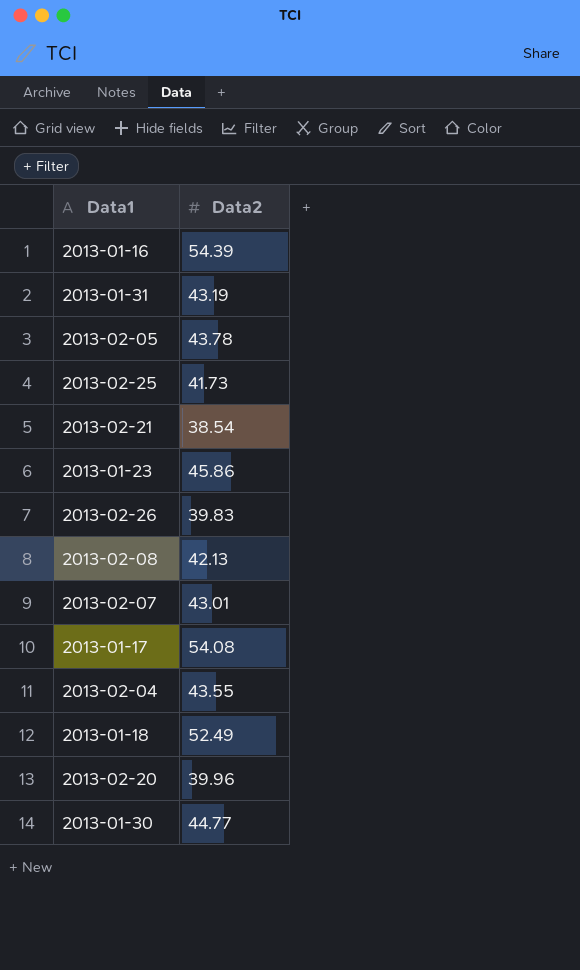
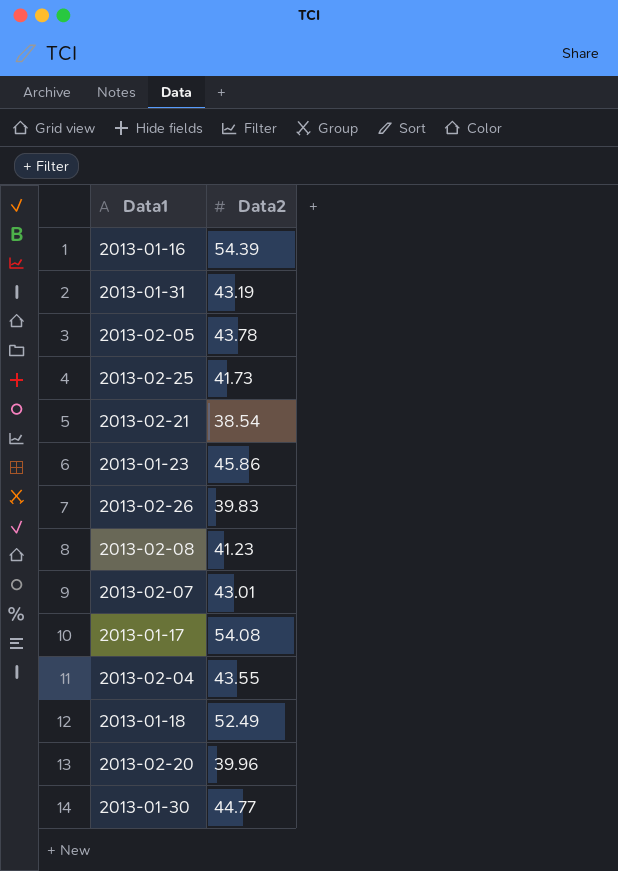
2013-02-08 | Data2: 42.13 -> 41.23

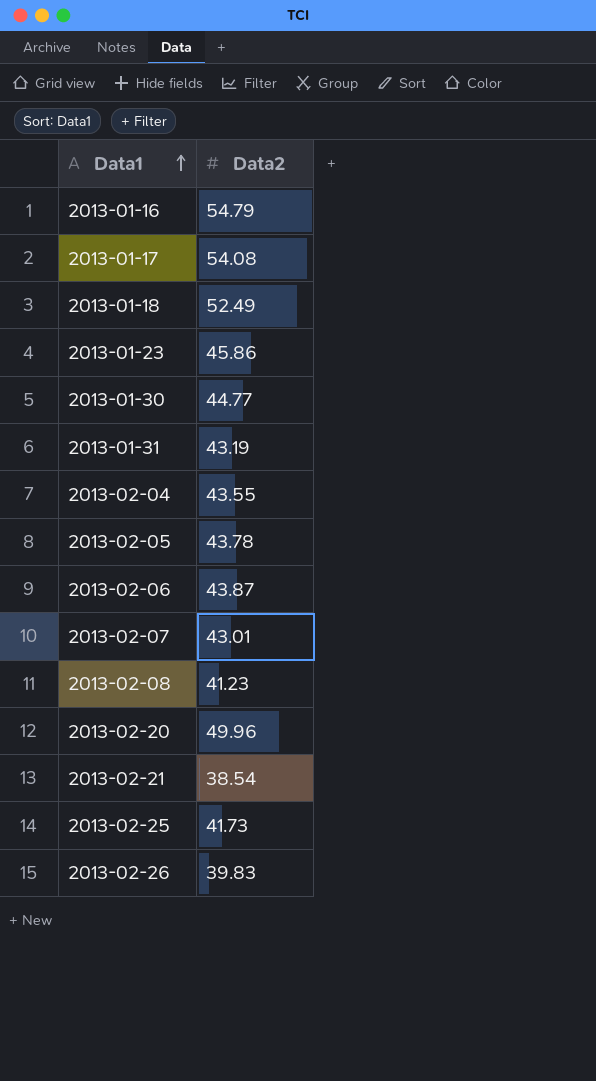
row order: none -> Data1 ascending
2013-01-16 | Data2: 54.39 -> 54.79
row 2013-02-06: none -> 43.87
2013-02-20 | Data2: 39.96 -> 49.96

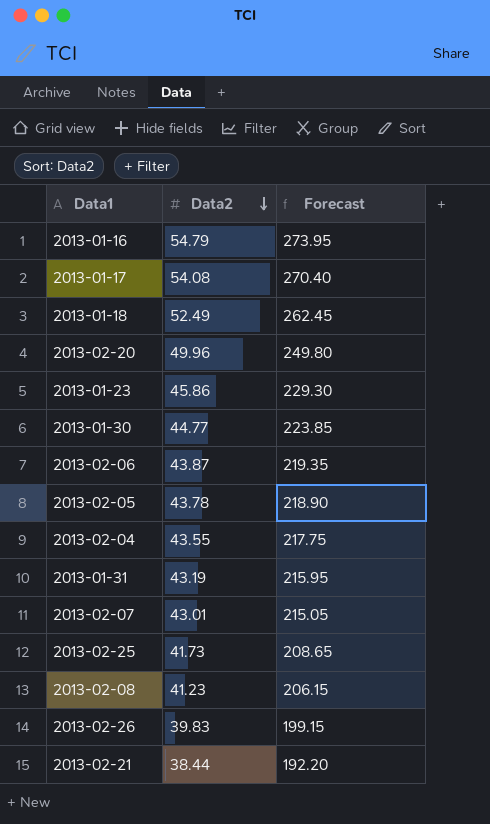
row order: Data1 ascending -> Data2 descending
column Forecast | formula: none -> [Data2] * 5
2013-02-21 | Data2: 38.54 -> 38.44

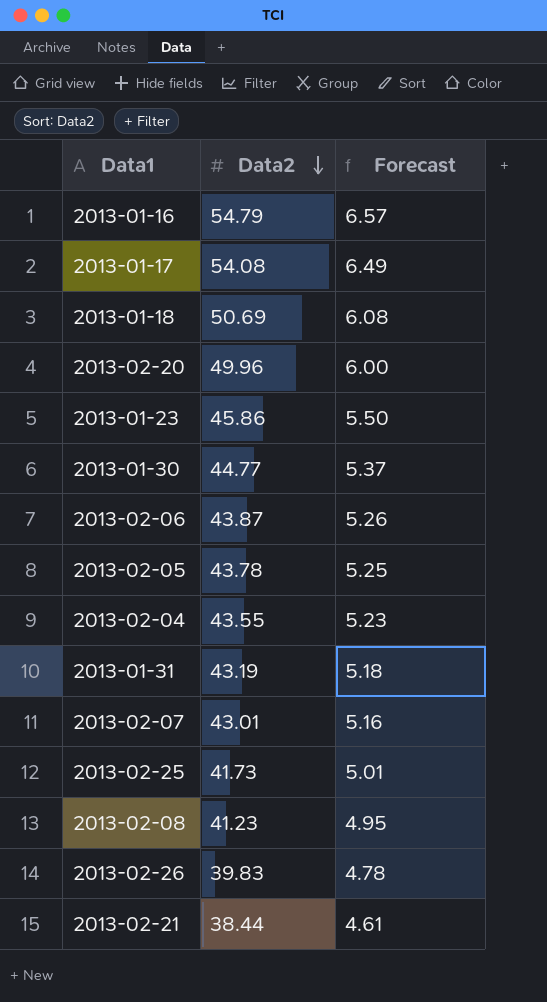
column Forecast | formula: [Data2] * 5 -> [Data2] * 0.12
2013-01-18 | Data2: 52.49 -> 50.69

